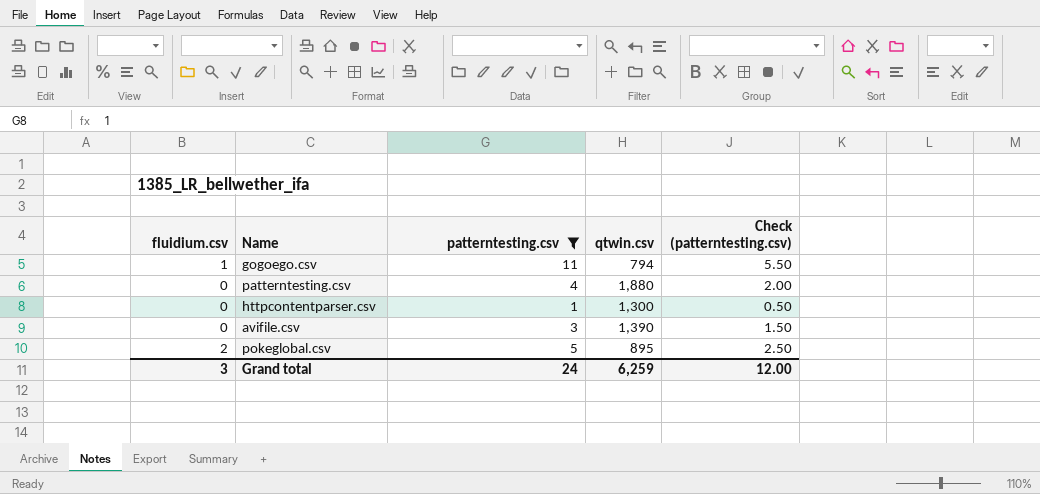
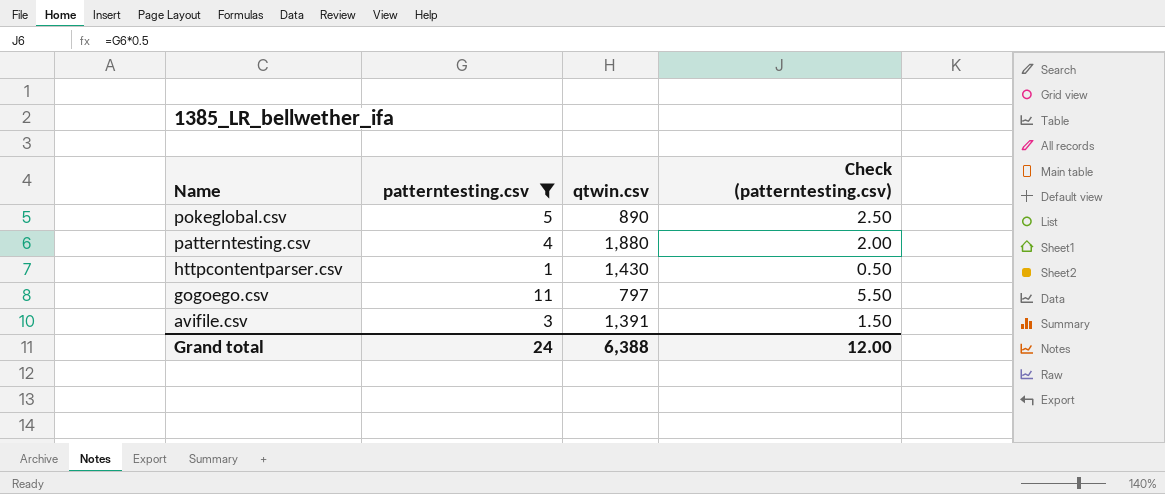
row order: none -> Name descending
column fluidium.csv | position: 1 -> none
pokeglobal.csv | qtwin.csv: 895 -> 890
httpcontentparser.csv | qtwin.csv: 1,300 -> 1,430
gogoego.csv | qtwin.csv: 794 -> 797
avifile.csv | qtwin.csv: 1,390 -> 1,391
Grand total | qtwin.csv: 6,259 -> 6,388

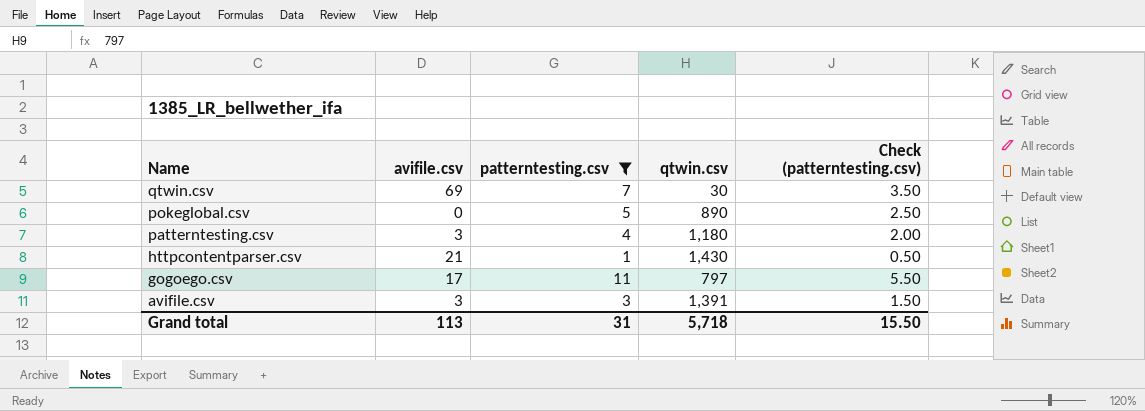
column avifile.csv | position: none -> 2
row qtwin.csv: none -> 69 | 7 | 30 | 3.50
patterntesting.csv | qtwin.csv: 1,880 -> 1,180
Grand total | patterntesting.csv: 24 -> 31
Grand total | qtwin.csv: 6,388 -> 5,718
Grand total | Check (patterntesting.csv): 12.00 -> 15.50

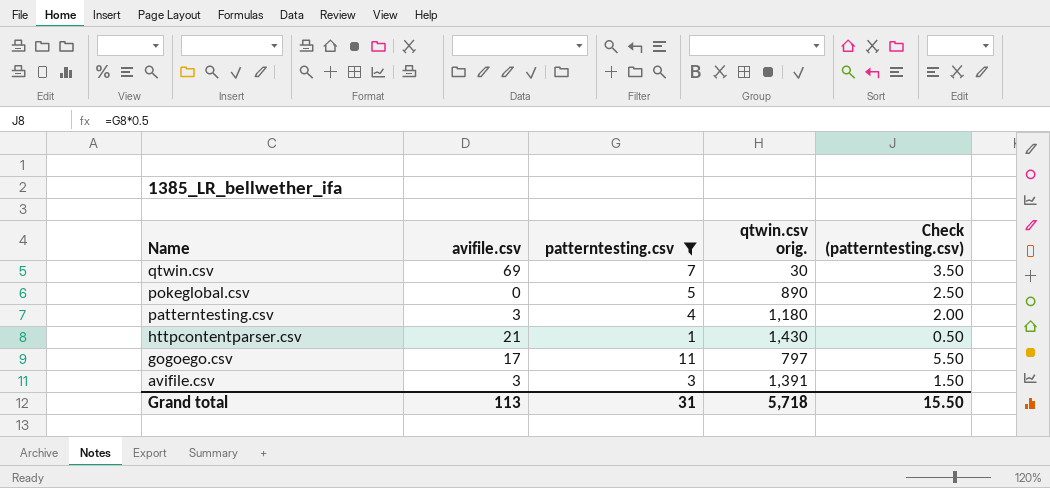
column name: qtwin.csv -> qtwin.csv orig.

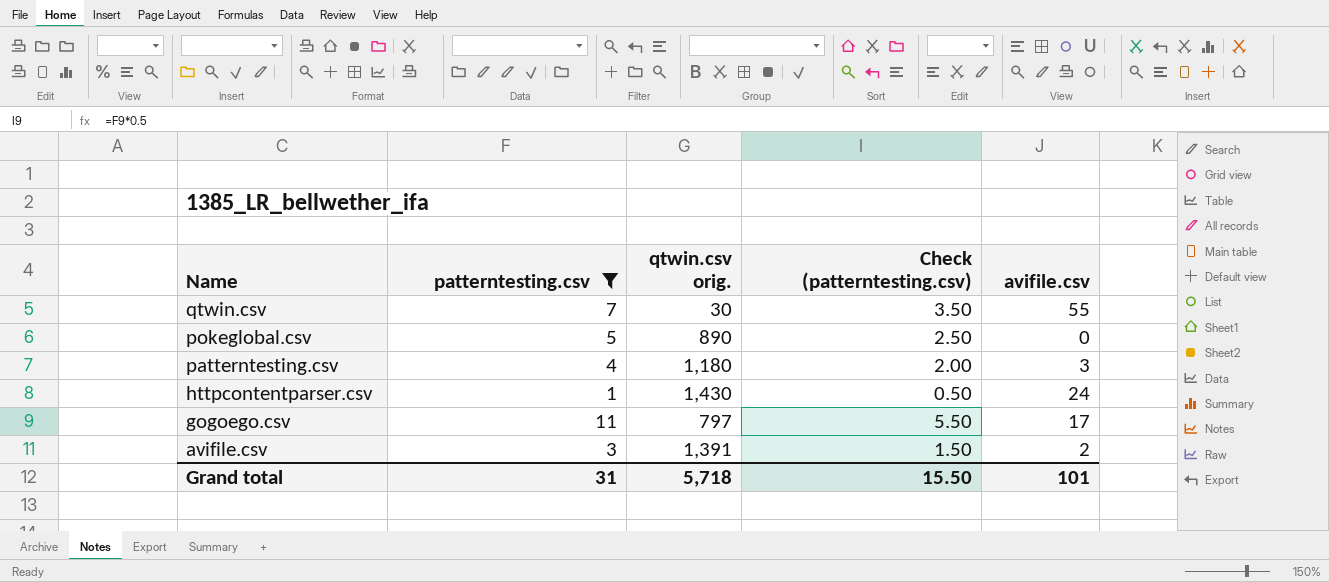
column avifile.csv | position: 2 -> 5
qtwin.csv | avifile.csv: 69 -> 55
httpcontentparser.csv | avifile.csv: 21 -> 24
avifile.csv | avifile.csv: 3 -> 2
Grand total | avifile.csv: 113 -> 101

